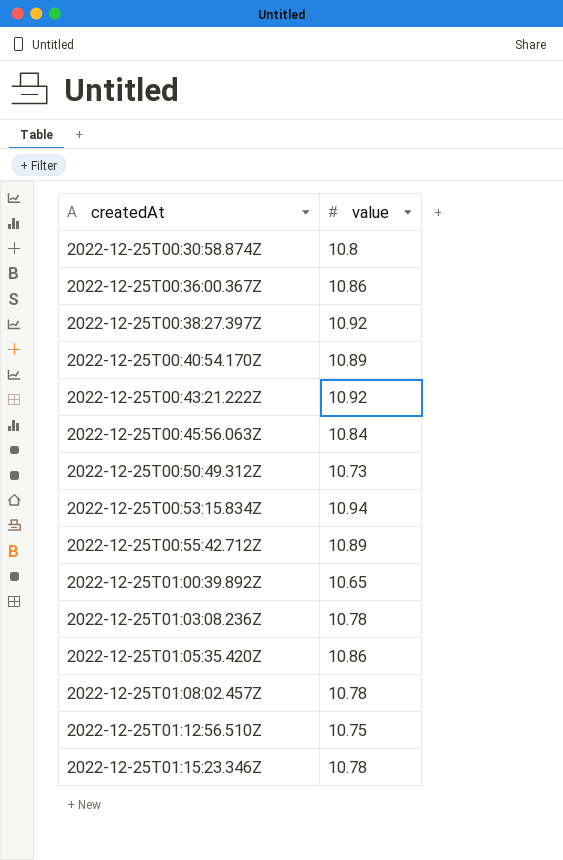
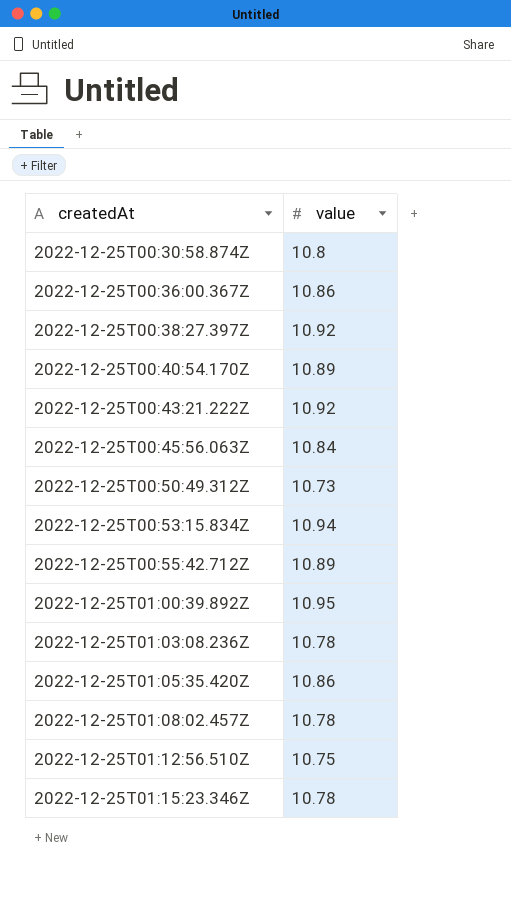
2022-12-25T01:00:39.892Z | value: 10.65 -> 10.95

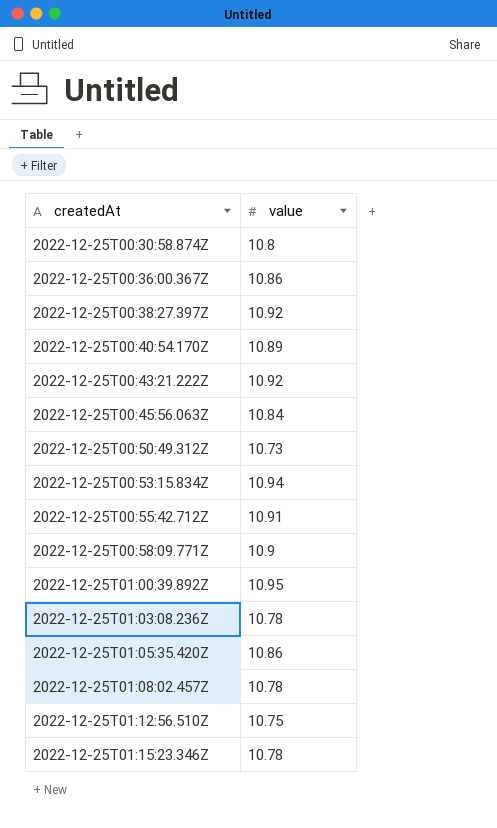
2022-12-25T00:55:42.712Z | value: 10.89 -> 10.91
row 2022-12-25T00:58:09.771Z: none -> 10.9

